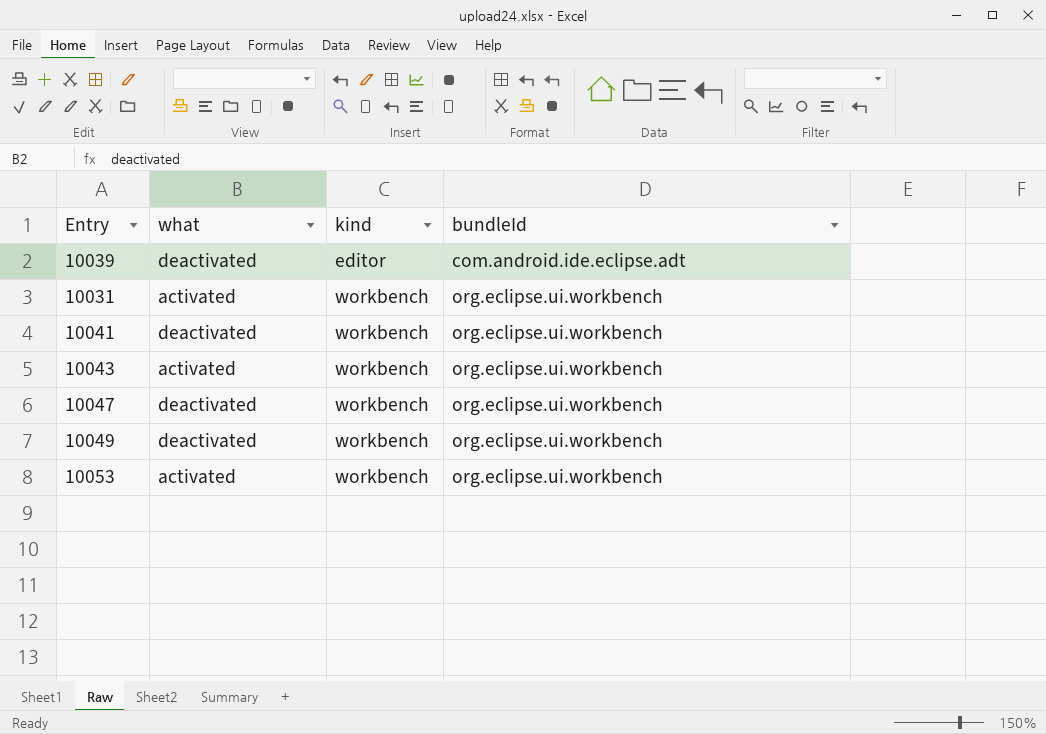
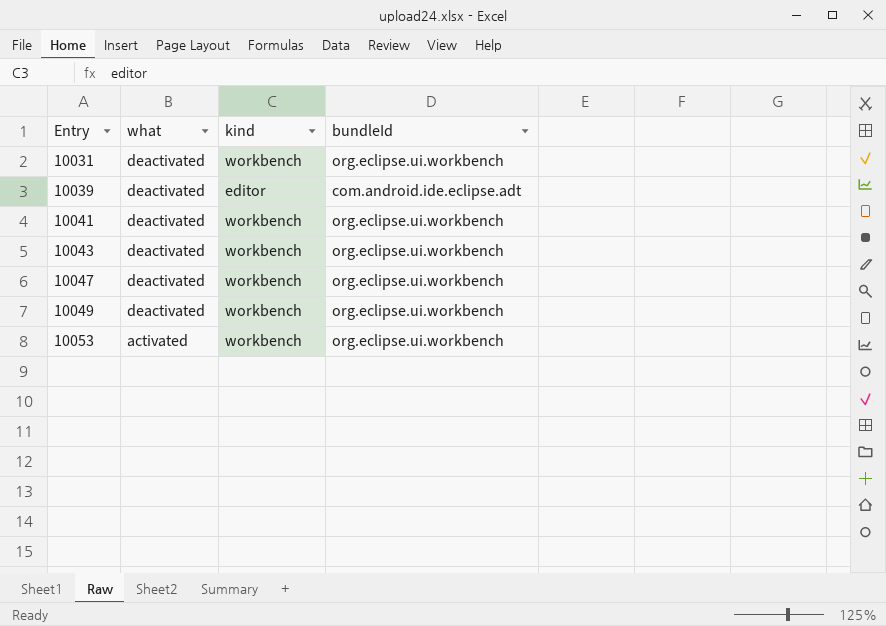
row order: kind ascending -> Entry ascending
10031 | what: activated -> deactivated
10043 | what: activated -> deactivated

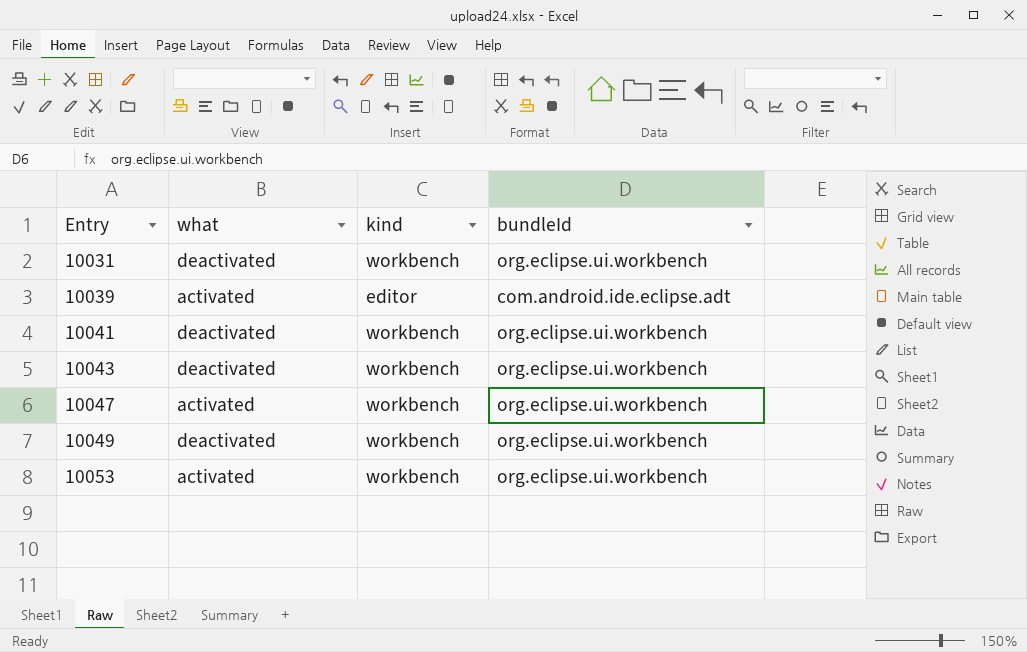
10039 | what: deactivated -> activated
10047 | what: deactivated -> activated

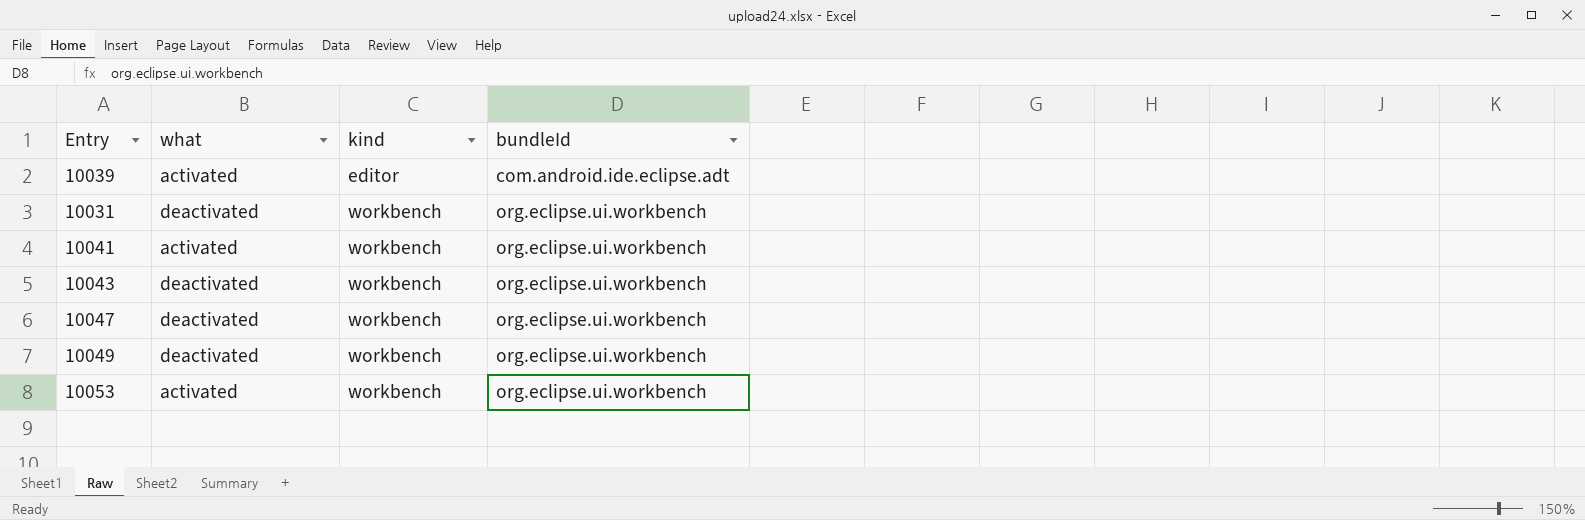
row order: Entry ascending -> kind ascending
10041 | what: deactivated -> activated
10047 | what: activated -> deactivated

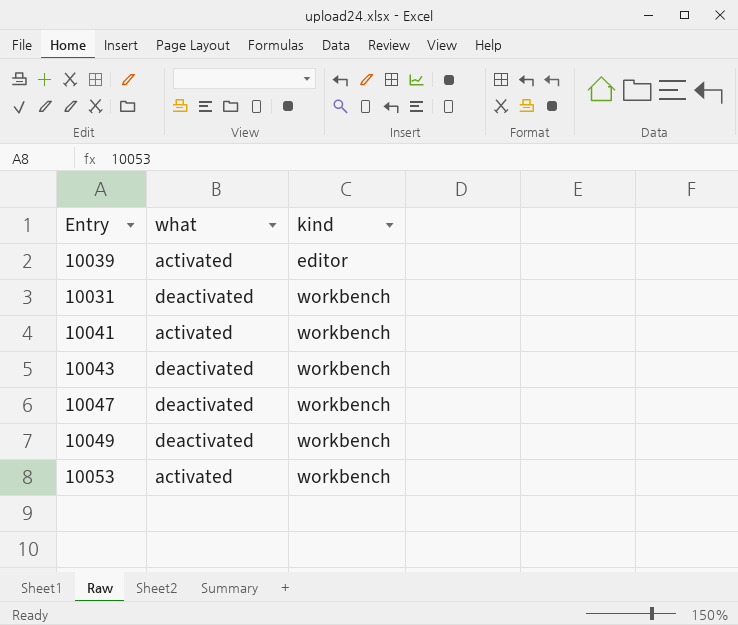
column bundleId | position: 4 -> none

